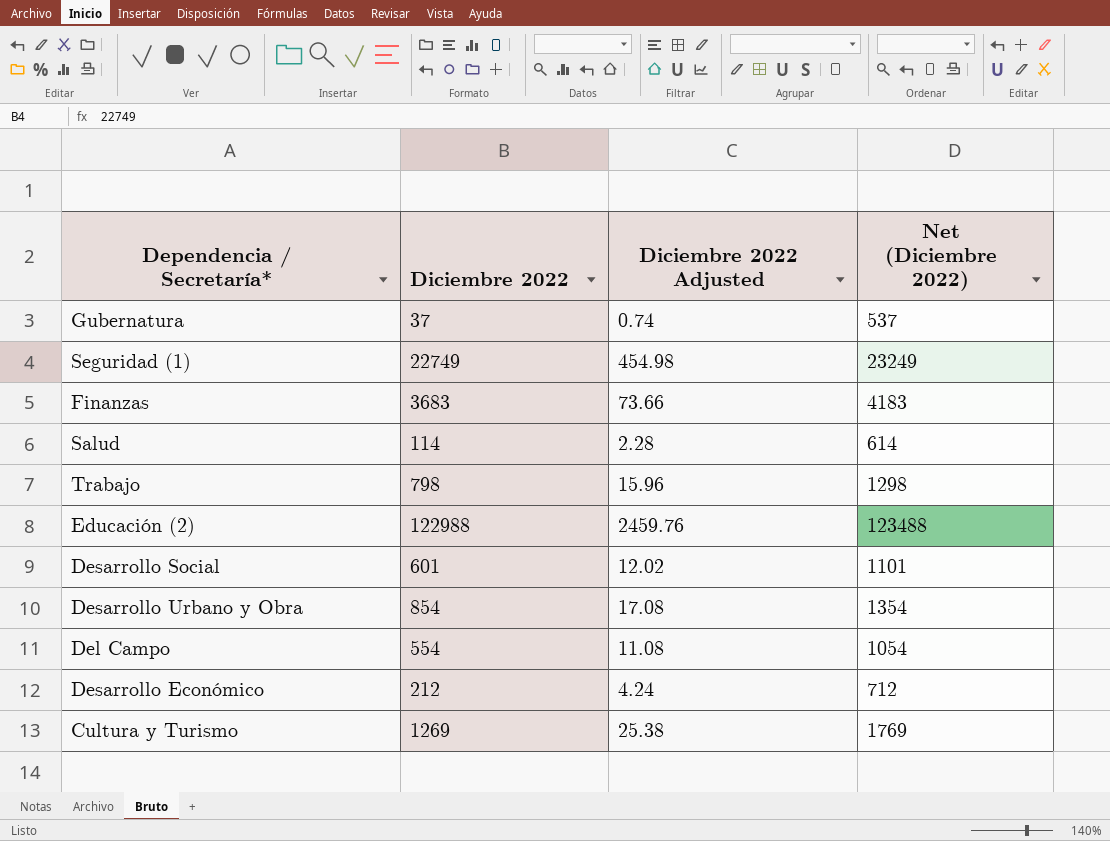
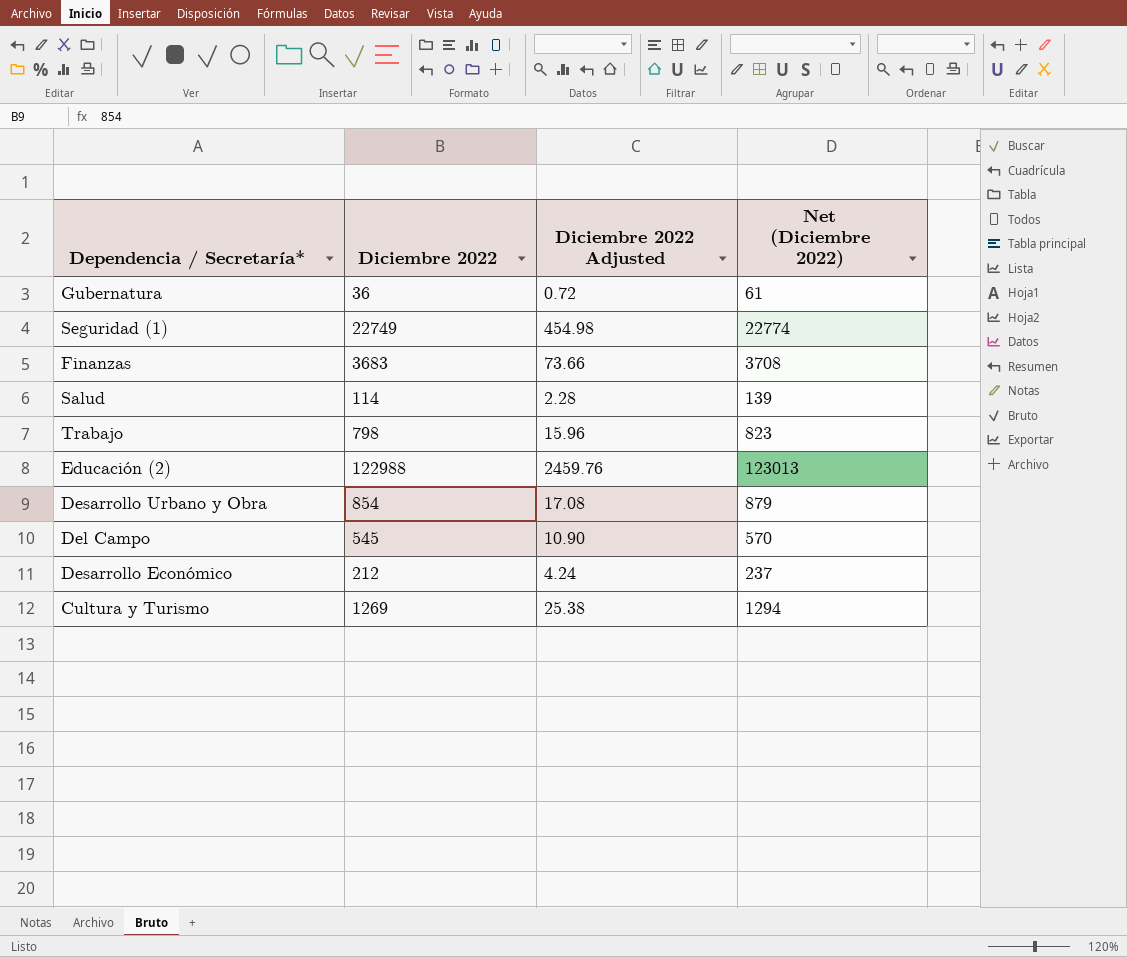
column Net (Diciembre 2022) | formula: [Diciembre 2022] + 500 -> [Diciembre 2022] + 25
row Desarrollo Social: 601 | 12.02 | 1101 -> none
Gubernatura | Diciembre 2022: 37 -> 36
Gubernatura | Diciembre 2022 Adjusted: 0.74 -> 0.72
Del Campo | Diciembre 2022: 554 -> 545
Del Campo | Diciembre 2022 Adjusted: 11.08 -> 10.90

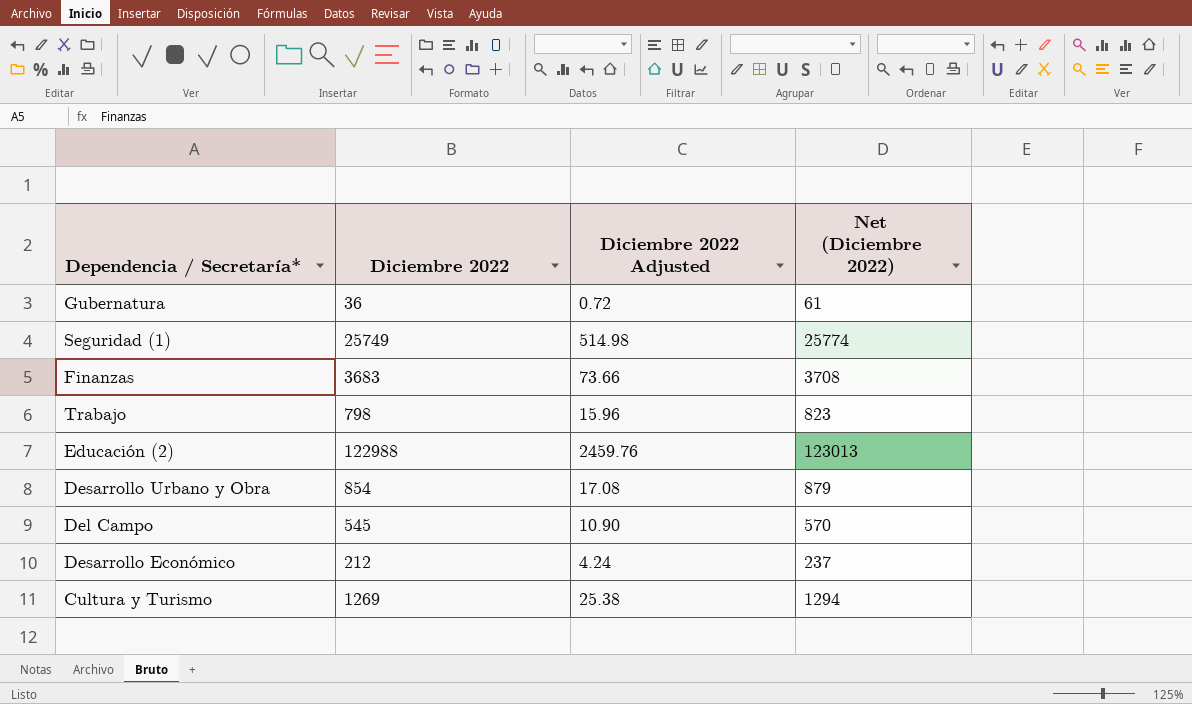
row Salud: 114 | 2.28 | 139 -> none
Seguridad (1) | Diciembre 2022: 22749 -> 25749
Seguridad (1) | Diciembre 2022 Adjusted: 454.98 -> 514.98
Seguridad (1) | Net (Diciembre 2022): 22774 -> 25774

